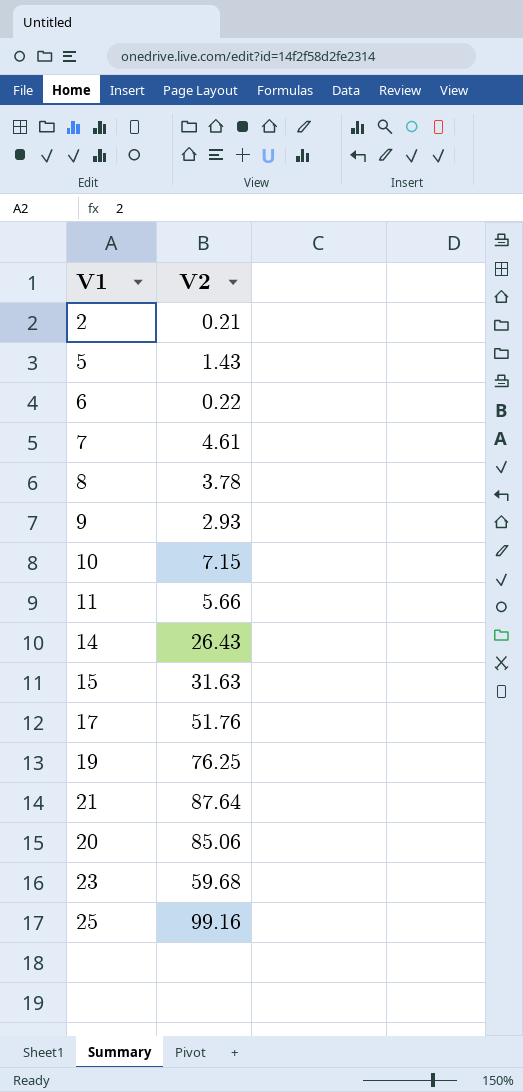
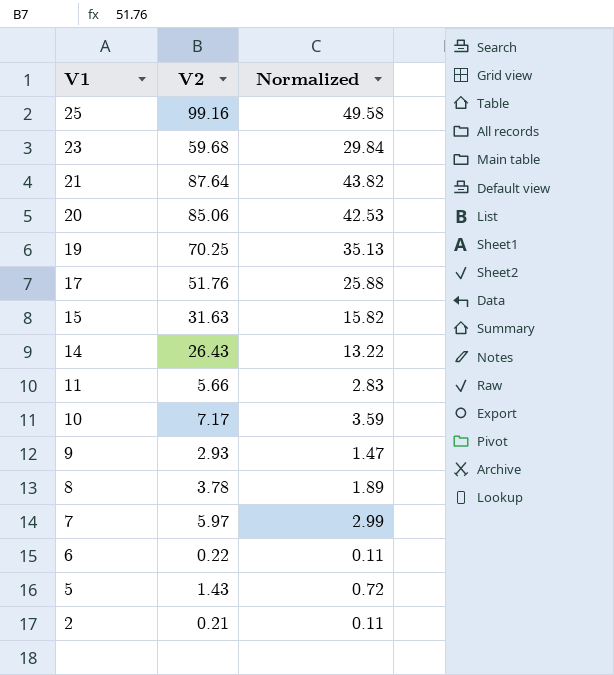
row order: none -> V1 descending
column Normalized | formula: none -> [V2] * 0.5
19 | V2: 76.25 -> 70.25
10 | V2: 7.15 -> 7.17
7 | V2: 4.61 -> 5.97

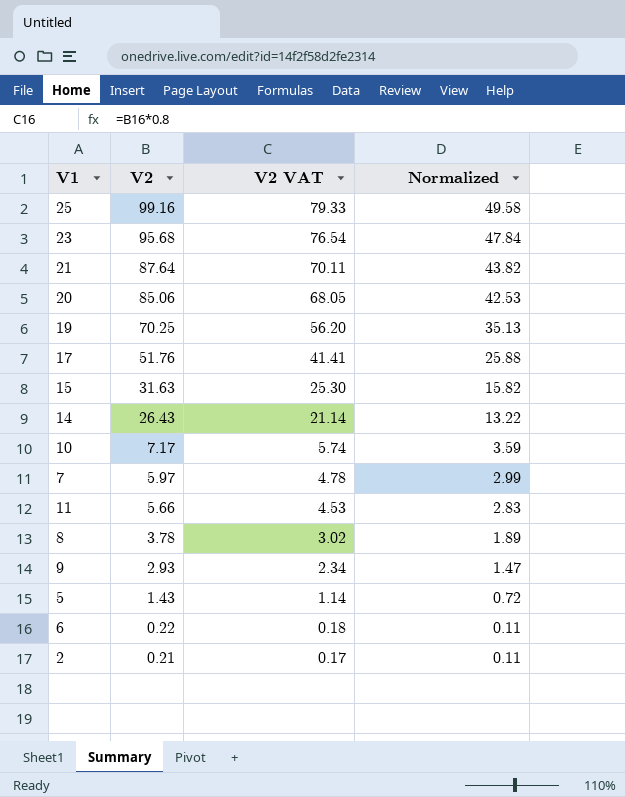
row order: V1 descending -> V2 descending
column V2 VAT | formula: none -> [V2] * 0.8
23 | V2: 59.68 -> 95.68
23 | Normalized: 29.84 -> 47.84

